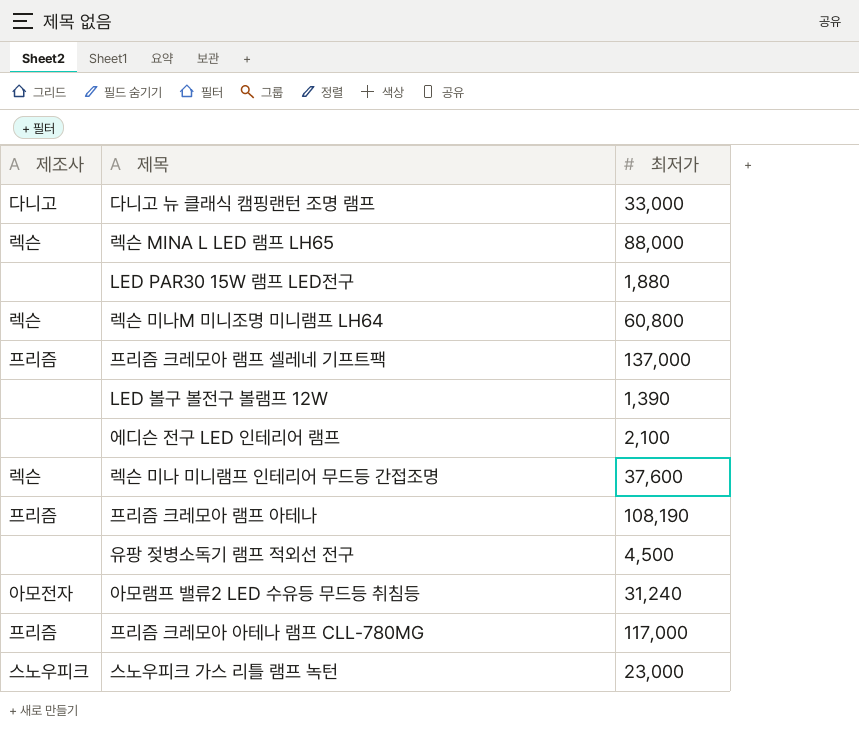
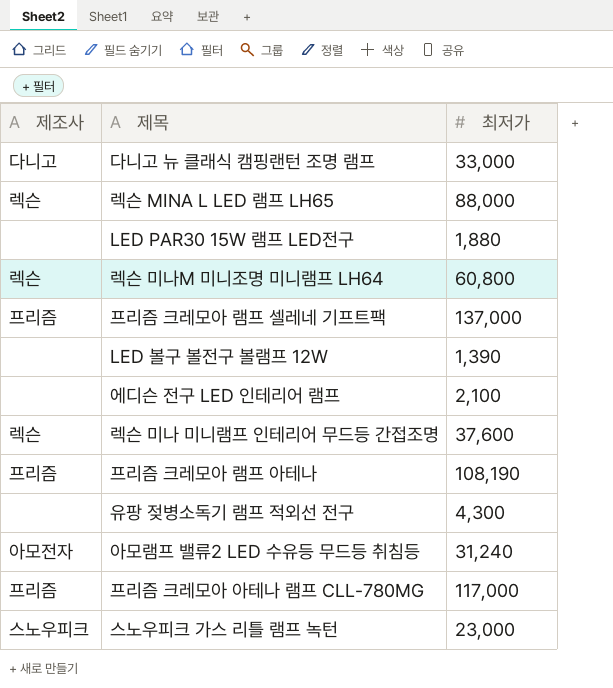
유팡 젖병소독기 램프 적외선 전구 | 최저가: 4,500 -> 4,300

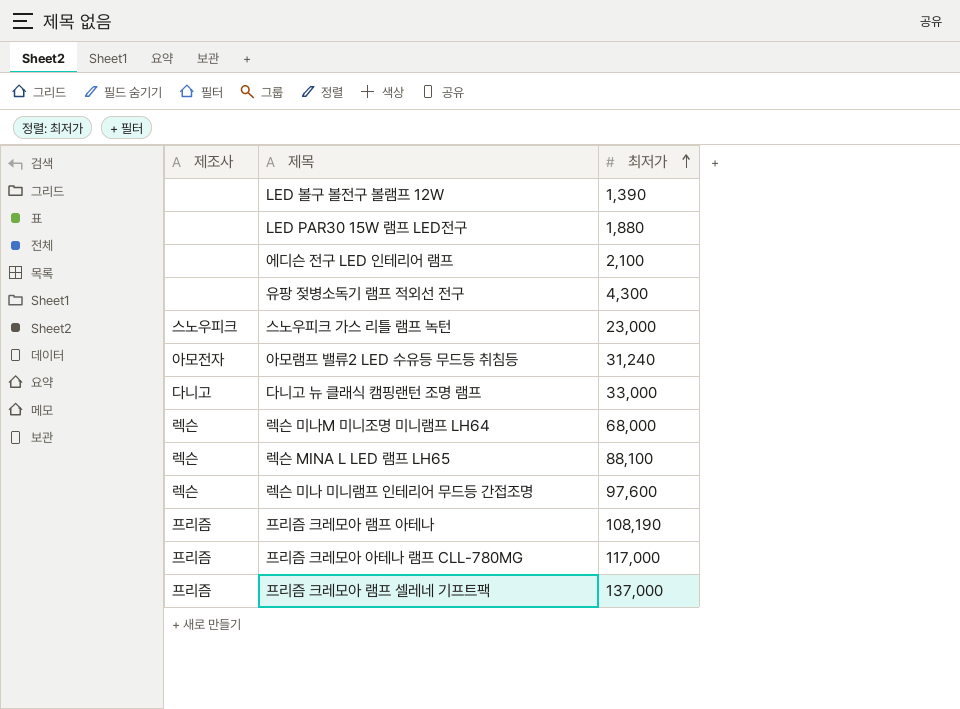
row order: none -> 최저가 ascending
렉슨 미나M 미니조명 미니램프 LH64 | 최저가: 60,800 -> 68,000
렉슨 MINA L LED 램프 LH65 | 최저가: 88,000 -> 88,100
렉슨 미나 미니램프 인테리어 무드등 간접조명 | 최저가: 37,600 -> 97,600

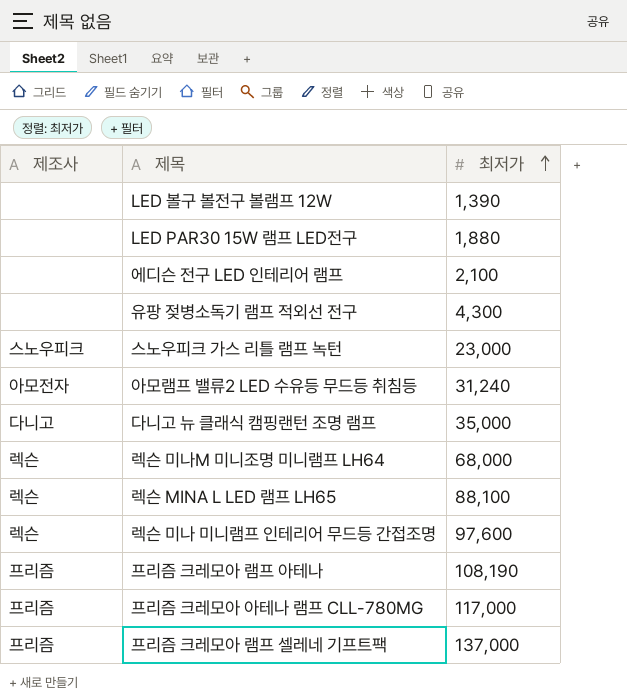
다니고 뉴 클래식 캠핑랜턴 조명 램프 | 최저가: 33,000 -> 35,000

